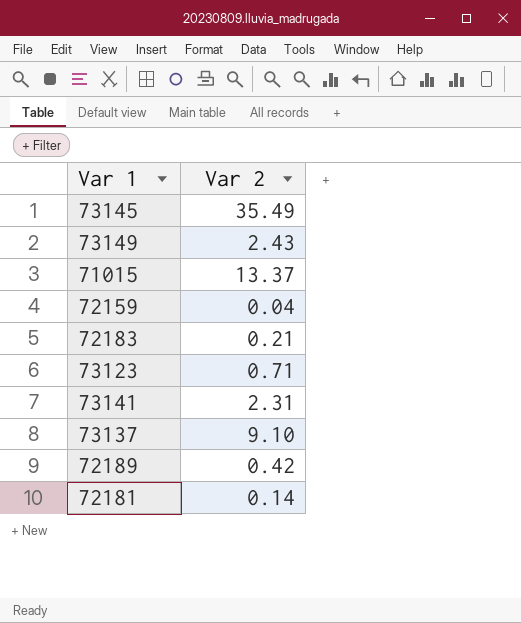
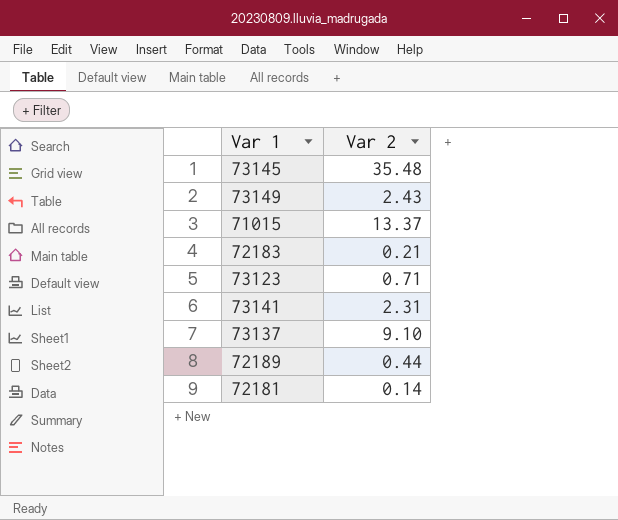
row 72159: 0.04 -> none
73145 | Var 2: 35.49 -> 35.48
72189 | Var 2: 0.42 -> 0.44

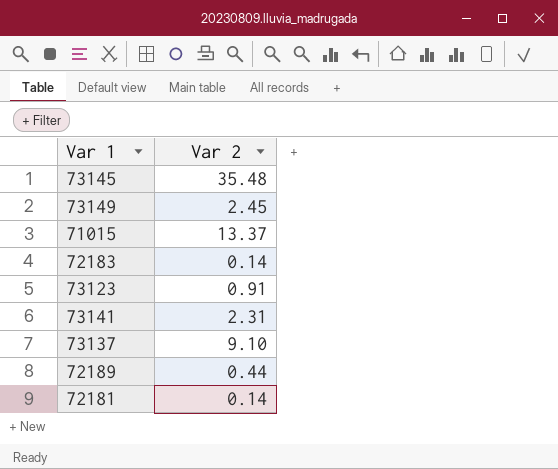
73149 | Var 2: 2.43 -> 2.45
72183 | Var 2: 0.21 -> 0.14
73123 | Var 2: 0.71 -> 0.91

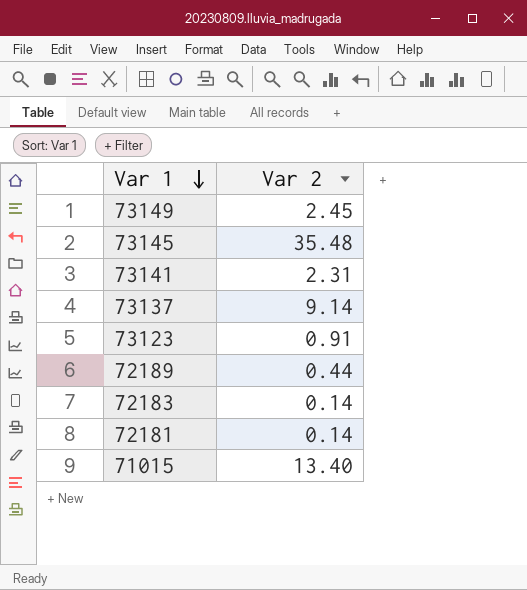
row order: none -> Var 1 descending
73137 | Var 2: 9.10 -> 9.14
71015 | Var 2: 13.37 -> 13.40

